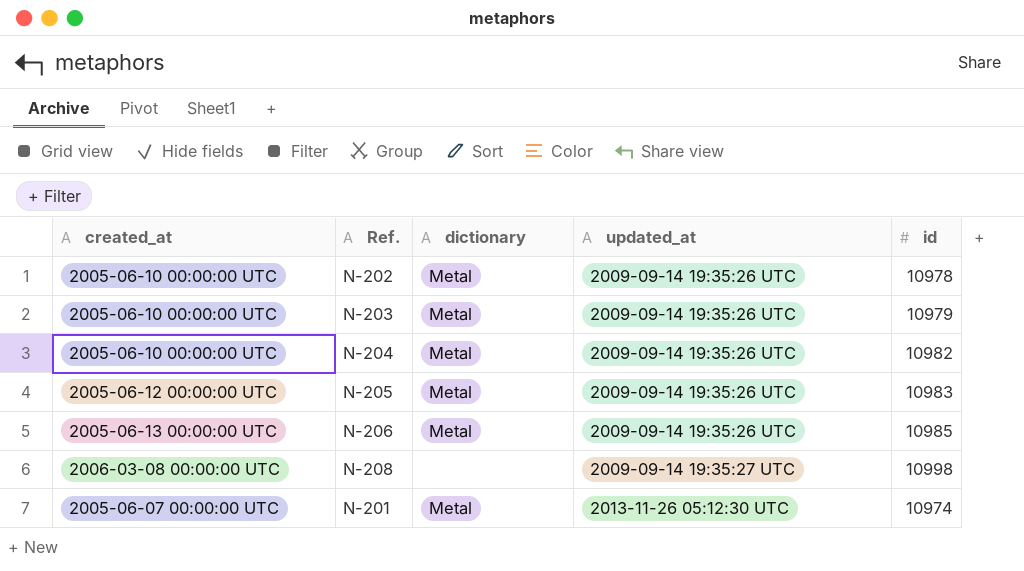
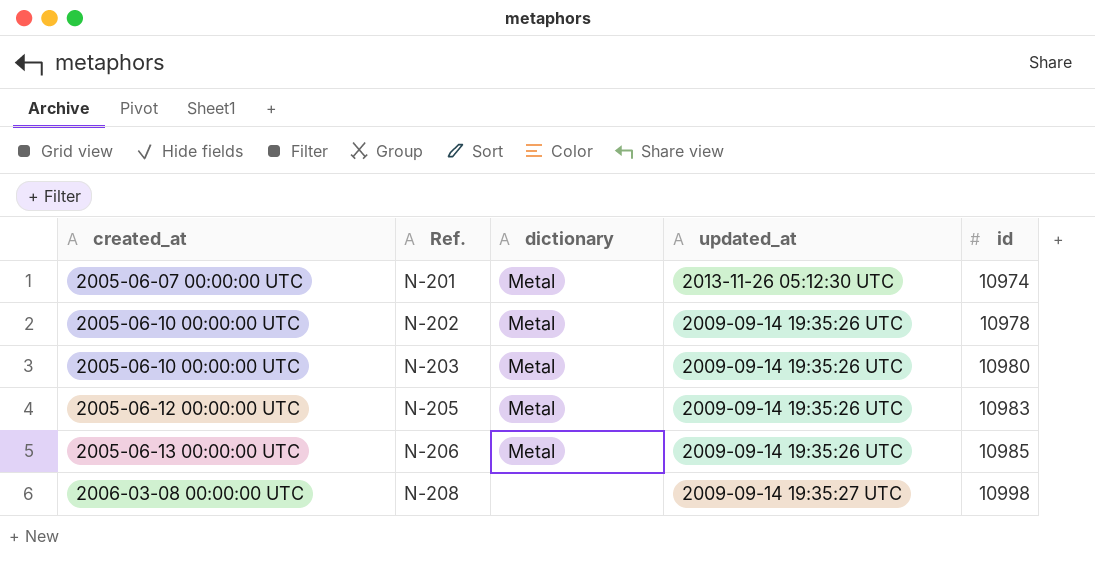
row order: updated_at ascending -> created_at ascending
row N-204: 2005-06-10 00:00:00 UTC | Metal | 2009-09-14 19:35:26 UTC | 10982 -> none
N-203 | id: 10979 -> 10980

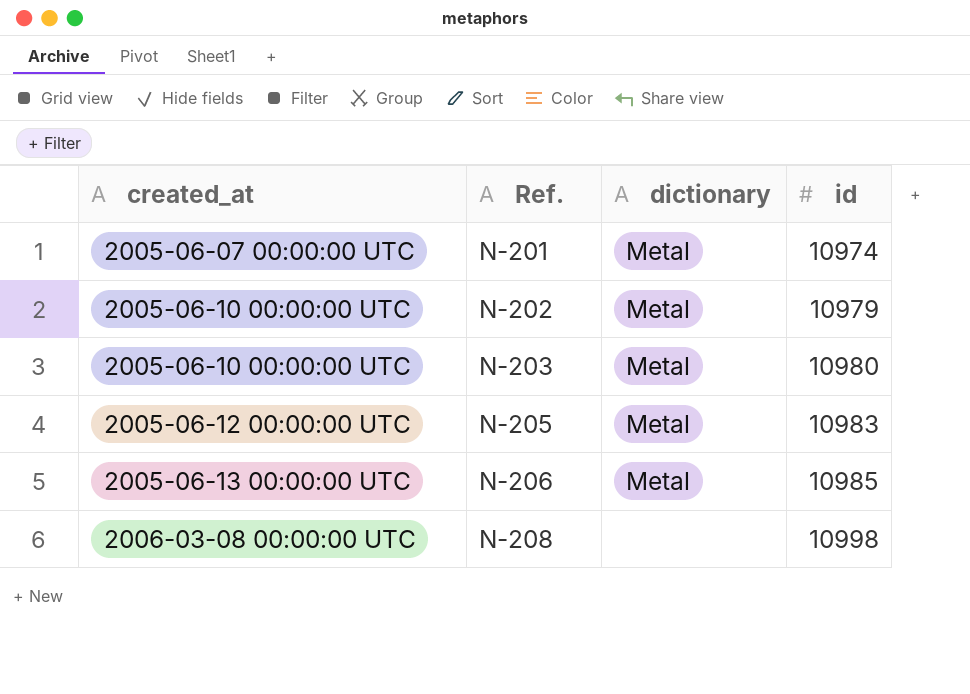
column updated_at | position: 4 -> none
N-202 | id: 10978 -> 10979

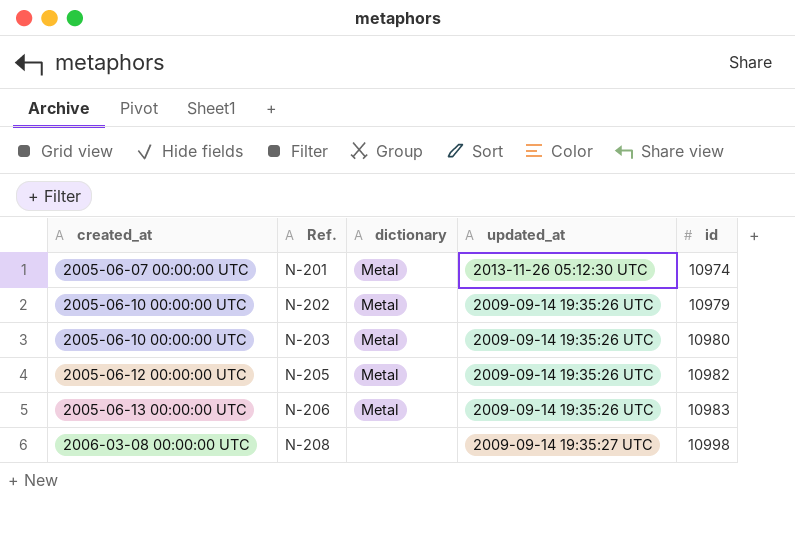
column updated_at | position: none -> 4
N-205 | id: 10983 -> 10982
N-206 | id: 10985 -> 10983

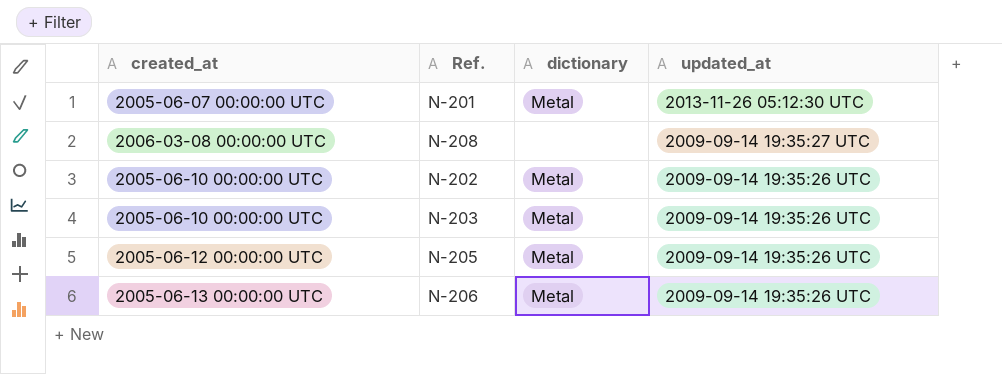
row order: created_at ascending -> updated_at descending
column id | position: 5 -> none

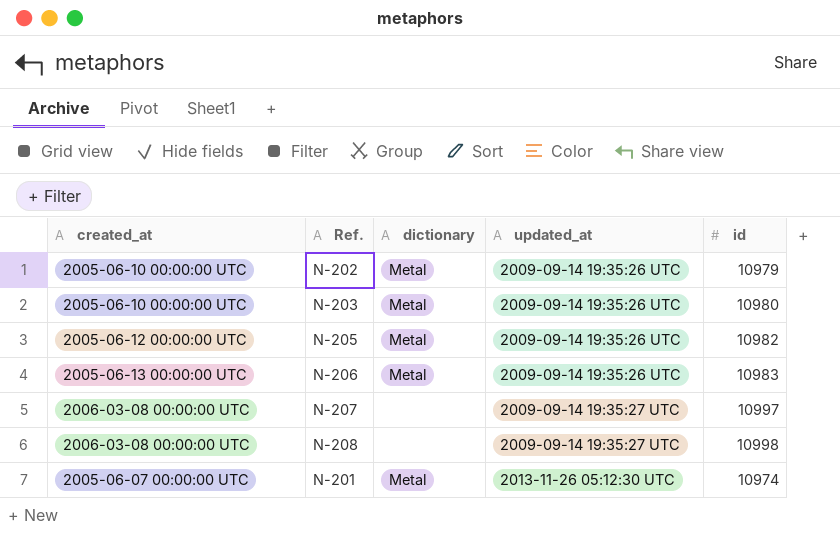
row order: updated_at descending -> updated_at ascending
column id | position: none -> 5
row N-207: none -> 2006-03-08 00:00:00 UTC | none | 2009-09-14 19:35:27 UTC | 10997

